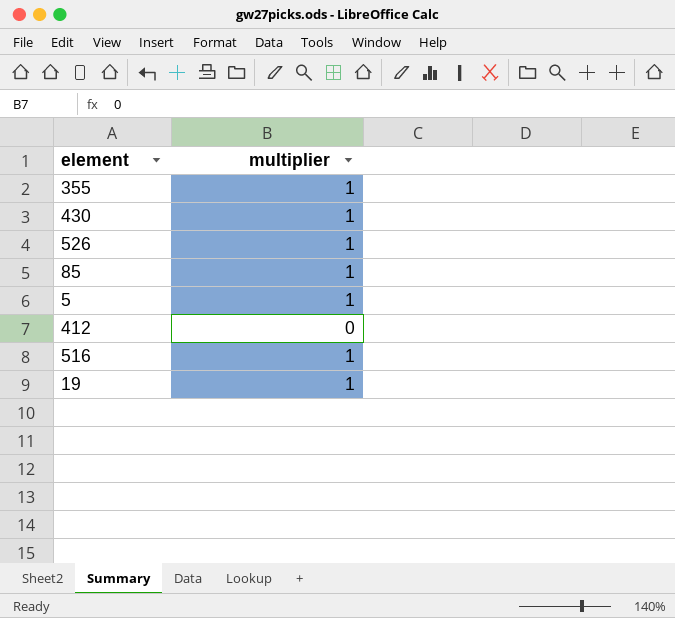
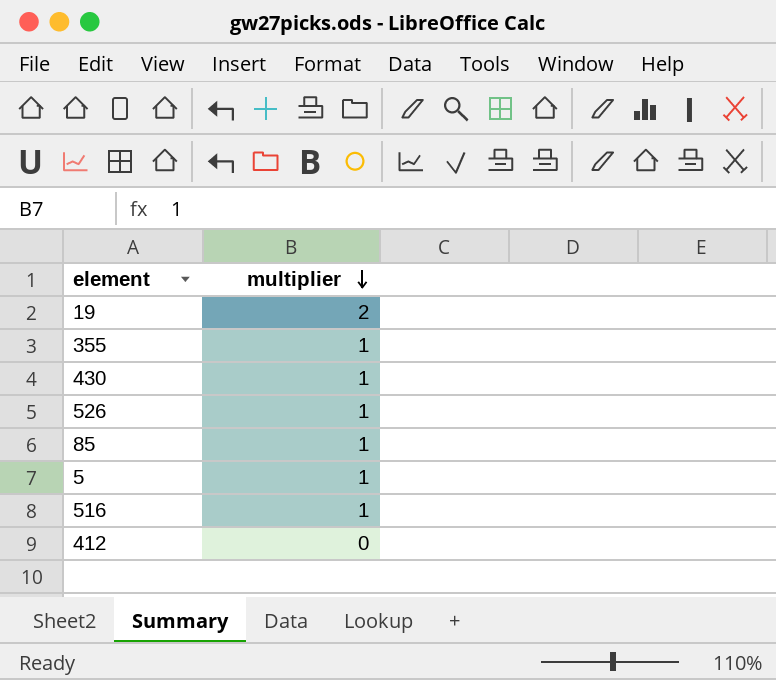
row order: none -> multiplier descending
19 | multiplier: 1 -> 2

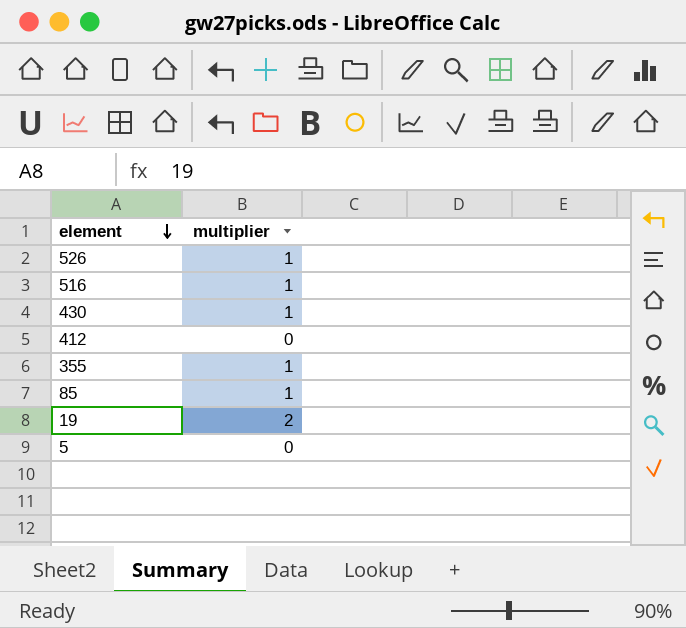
row order: multiplier descending -> element descending
5 | multiplier: 1 -> 0

